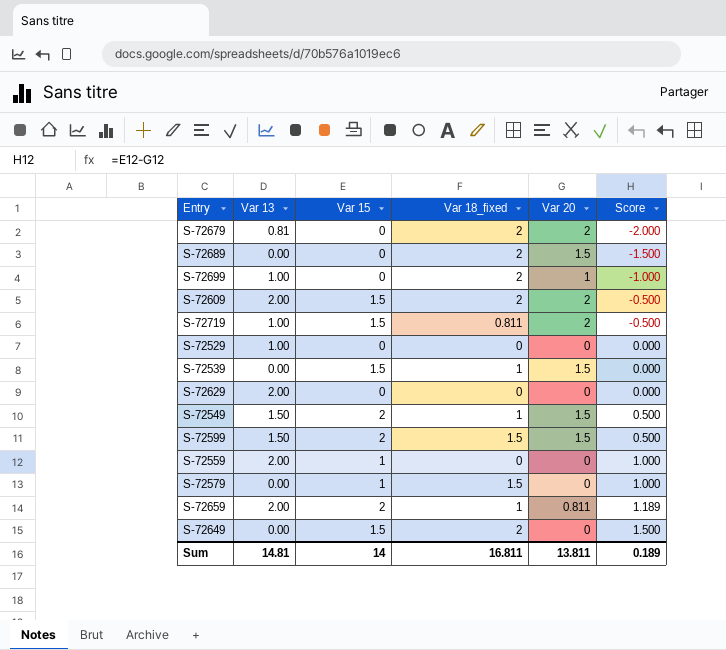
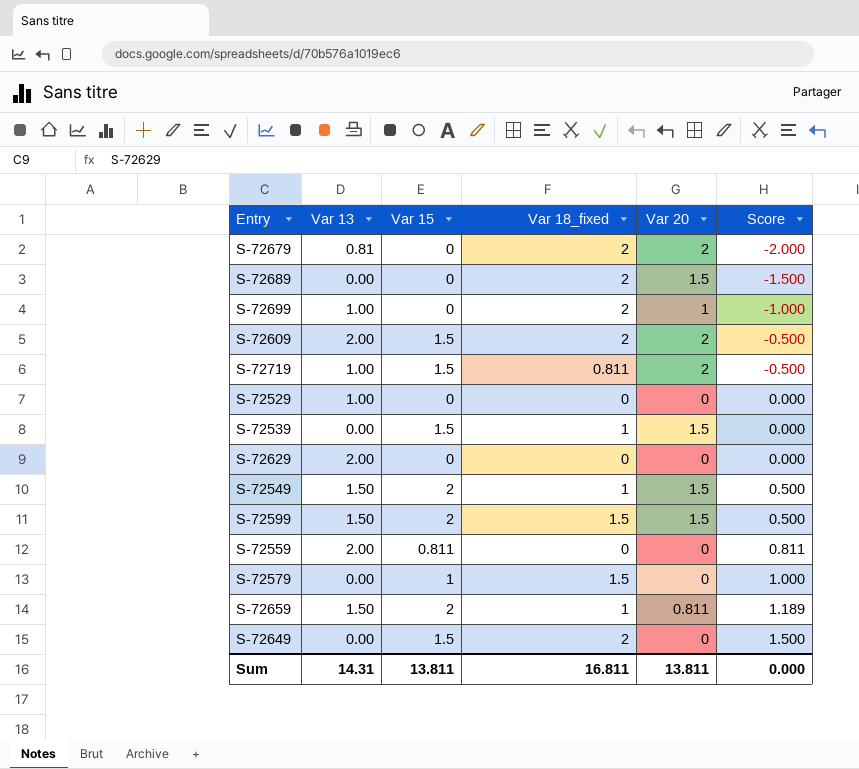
S-72559 | Var 15: 1 -> 0.811
S-72559 | Score: 1.000 -> 0.811
S-72659 | Var 13: 2.00 -> 1.50
Sum | Var 13: 14.81 -> 14.31
Sum | Var 15: 14 -> 13.811
Sum | Score: 0.189 -> 0.000

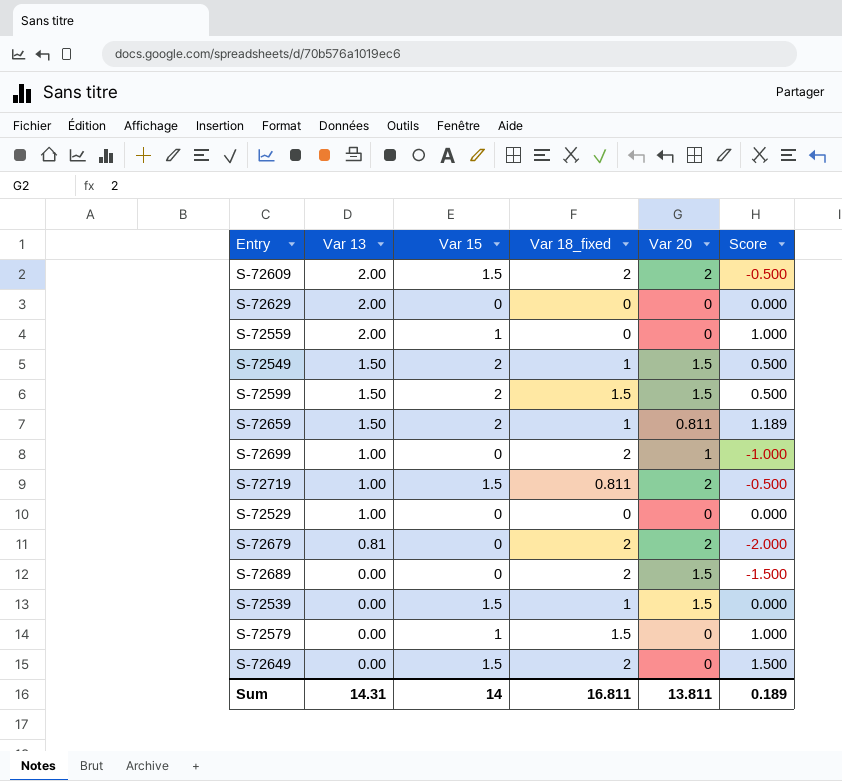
row order: Score ascending -> Var 13 descending
S-72559 | Var 15: 0.811 -> 1
S-72559 | Score: 0.811 -> 1.000
Sum | Var 15: 13.811 -> 14
Sum | Score: 0.000 -> 0.189

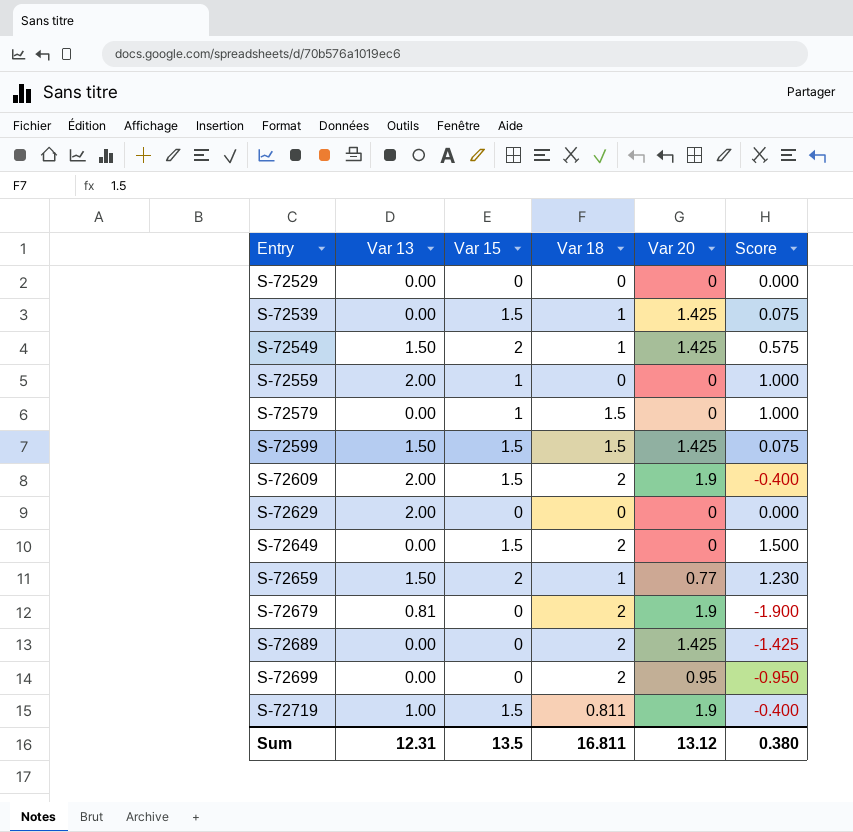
row order: Var 13 descending -> Entry ascending
column name: Var 18_fixed -> Var 18
S-72529 | Var 13: 1.00 -> 0.00
S-72539 | Var 20: 1.5 -> 1.425
S-72539 | Score: 0.000 -> 0.075
S-72549 | Var 20: 1.5 -> 1.425
S-72549 | Score: 0.500 -> 0.575
S-72599 | Var 15: 2 -> 1.5
S-72599 | Var 20: 1.5 -> 1.425
S-72599 | Score: 0.500 -> 0.075
S-72609 | Var 20: 2 -> 1.9
S-72609 | Score: -0.500 -> -0.400
S-72659 | Var 20: 0.811 -> 0.77
S-72659 | Score: 1.189 -> 1.230
S-72679 | Var 20: 2 -> 1.9
S-72679 | Score: -2.000 -> -1.900
S-72689 | Var 20: 1.5 -> 1.425
S-72689 | Score: -1.500 -> -1.425
S-72699 | Var 13: 1.00 -> 0.00
S-72699 | Var 20: 1 -> 0.95
S-72699 | Score: -1.000 -> -0.950
S-72719 | Var 20: 2 -> 1.9
S-72719 | Score: -0.500 -> -0.400
Sum | Var 13: 14.31 -> 12.31
Sum | Var 15: 14 -> 13.5
Sum | Var 20: 13.811 -> 13.12
Sum | Score: 0.189 -> 0.380

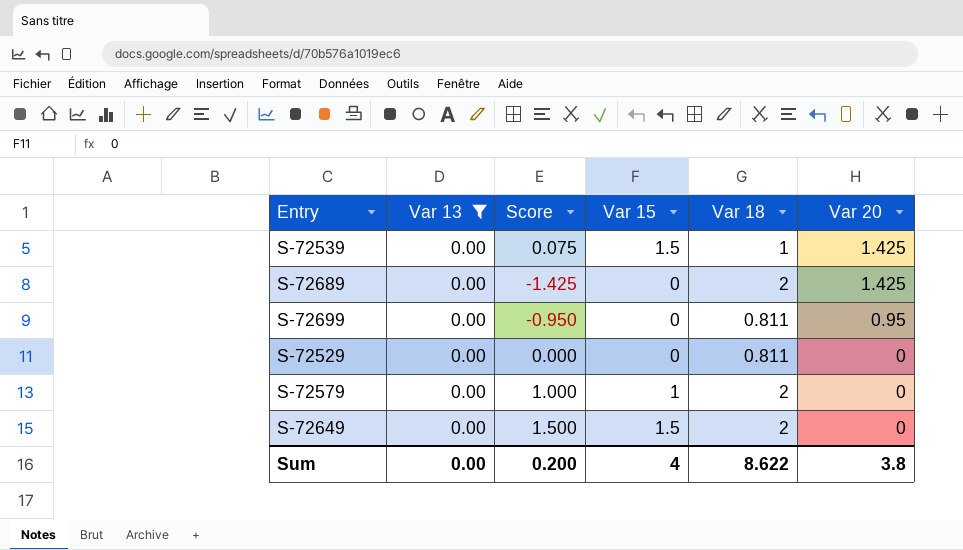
filter: none -> Var 13 = 0.00
row order: Entry ascending -> Var 20 descending
column Score | position: 6 -> 3
S-72699 | Var 18: 2 -> 0.811
S-72529 | Var 18: 0 -> 0.811
S-72579 | Var 18: 1.5 -> 2
Sum | Var 13: 12.31 -> 0.00
Sum | Score: 0.380 -> 0.200
Sum | Var 15: 13.5 -> 4
Sum | Var 18: 16.811 -> 8.622
Sum | Var 20: 13.12 -> 3.8

